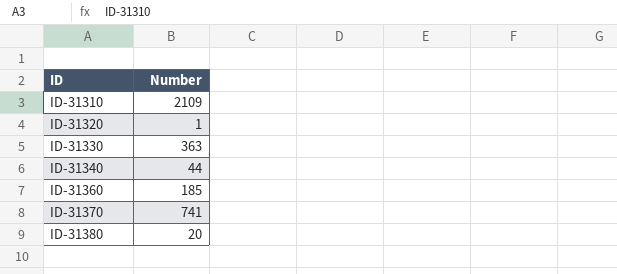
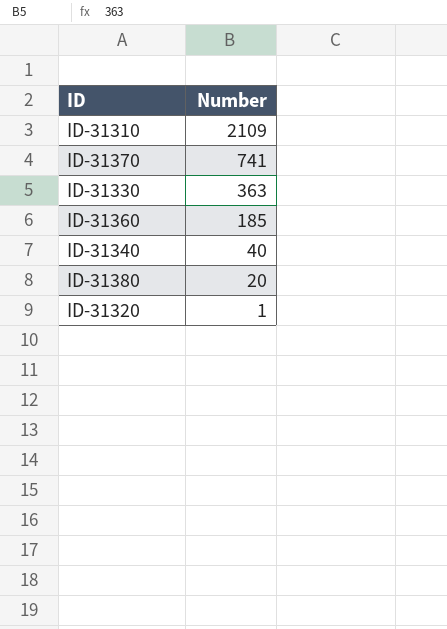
row order: ID ascending -> Number descending
ID-31340 | Number: 44 -> 40

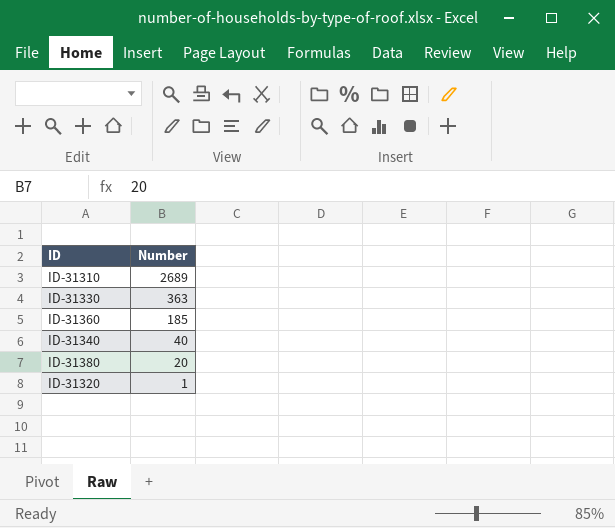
row ID-31370: 741 -> none
ID-31310 | Number: 2109 -> 2689

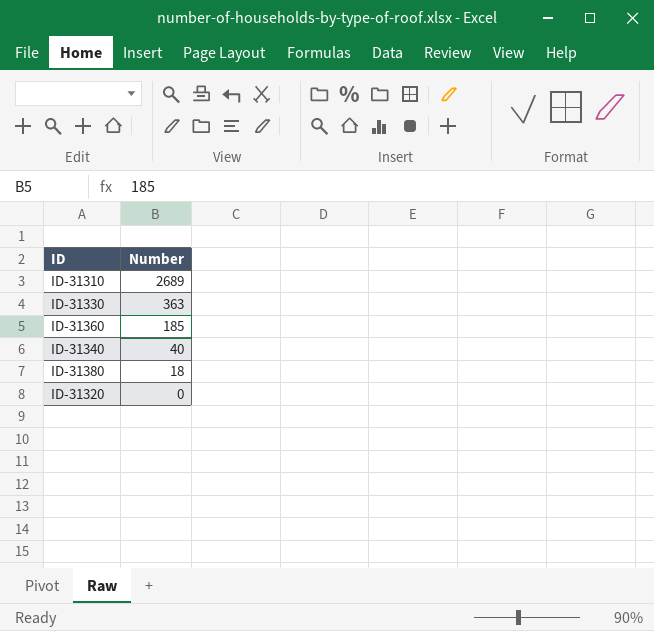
ID-31380 | Number: 20 -> 18
ID-31320 | Number: 1 -> 0

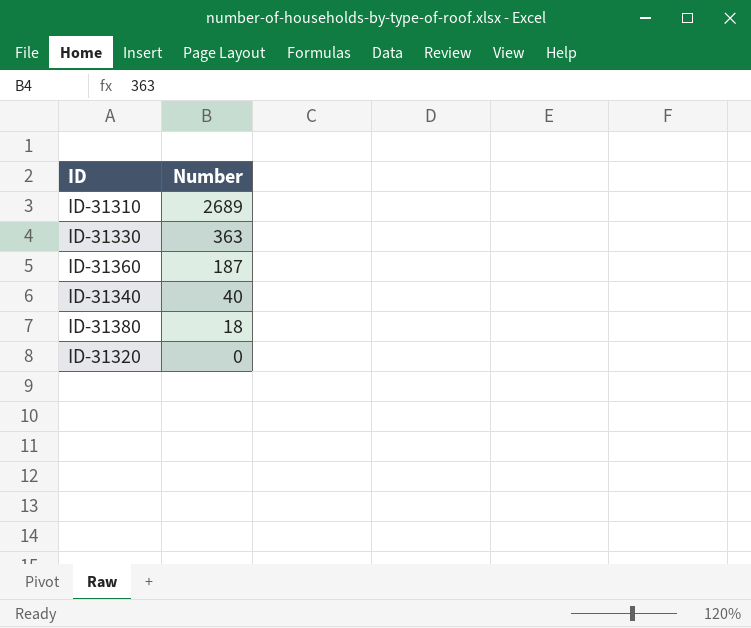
ID-31360 | Number: 185 -> 187

